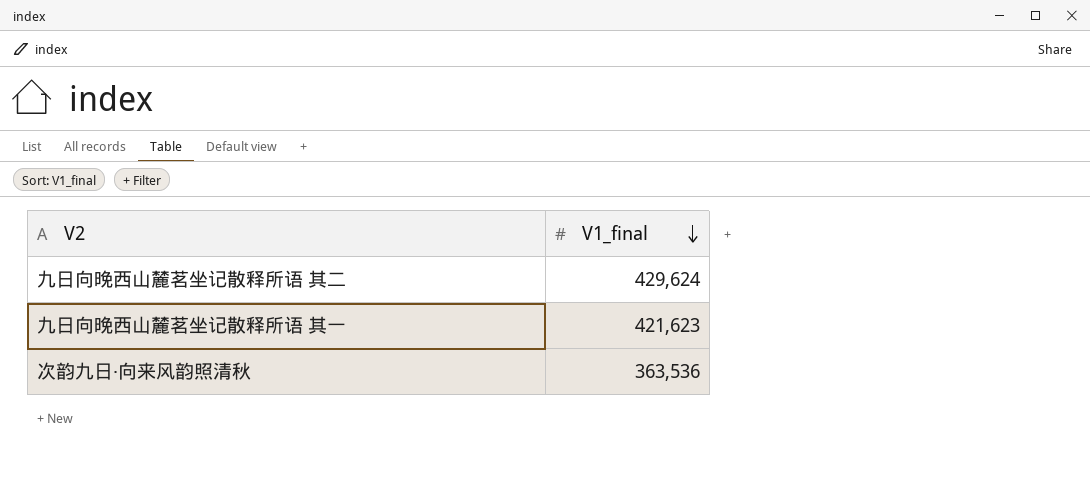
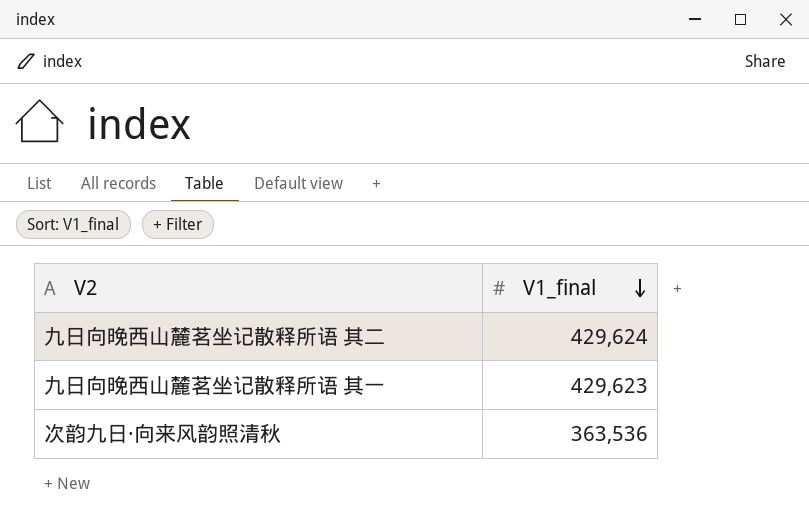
九日向晚西山麓茗坐记散释所语 其一 | V1_final: 421,623 -> 429,623

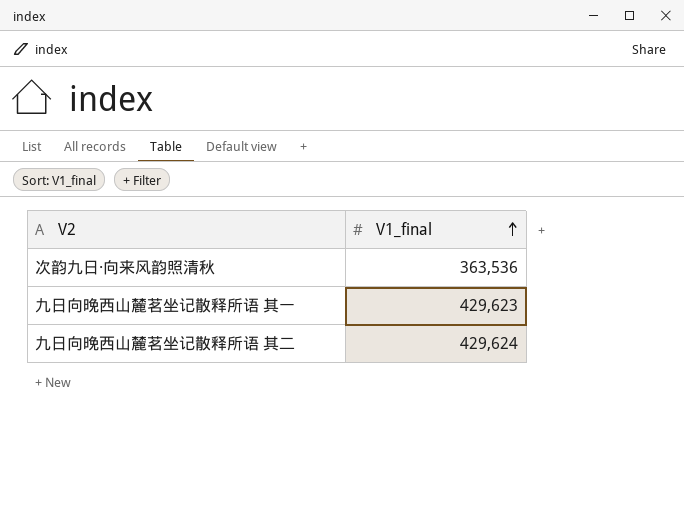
row order: V1_final descending -> V1_final ascending

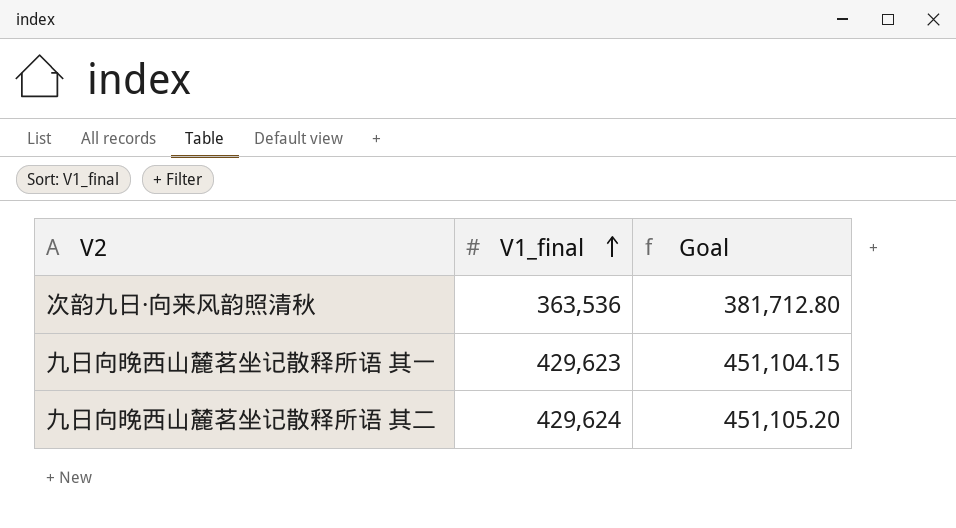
column Goal | formula: none -> [V1_final] * 1.05

